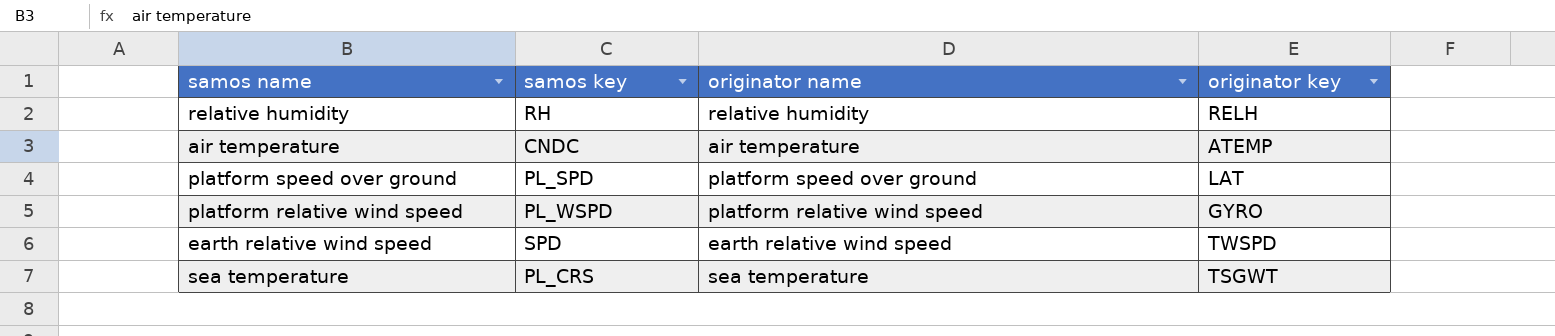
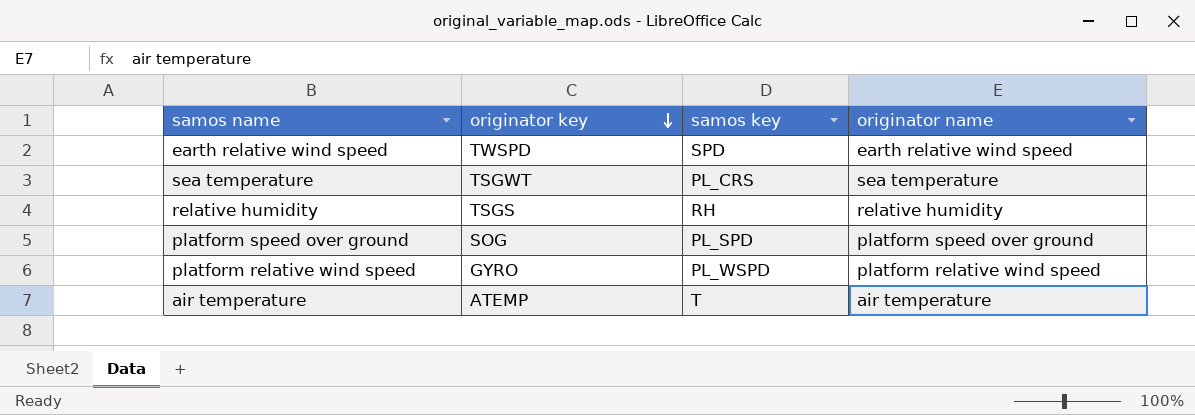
row order: none -> originator key descending
column originator key | position: 4 -> 2
relative humidity | originator key: RELH -> TSGS
platform speed over ground | originator key: LAT -> SOG
air temperature | samos key: CNDC -> T

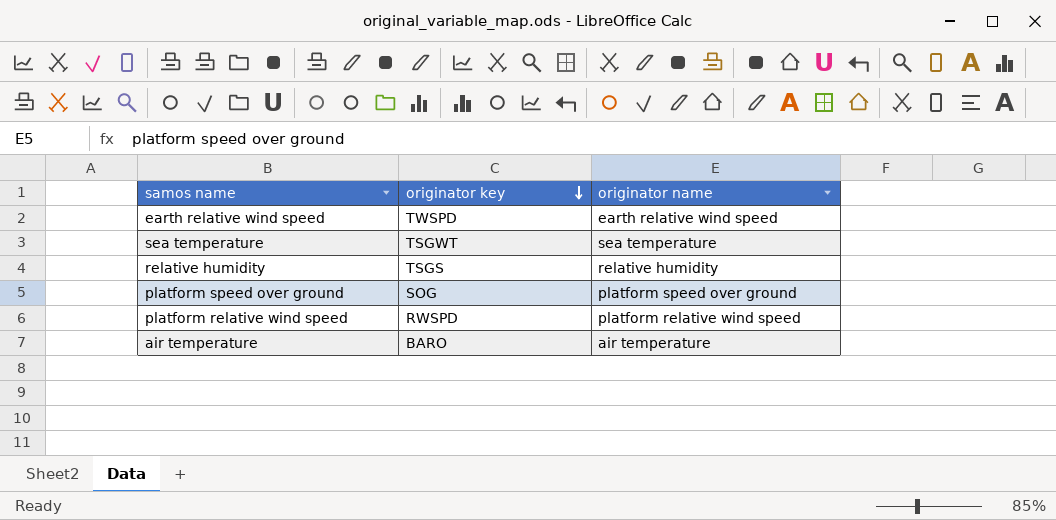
column samos key | position: 3 -> none
platform relative wind speed | originator key: GYRO -> RWSPD
air temperature | originator key: ATEMP -> BARO

